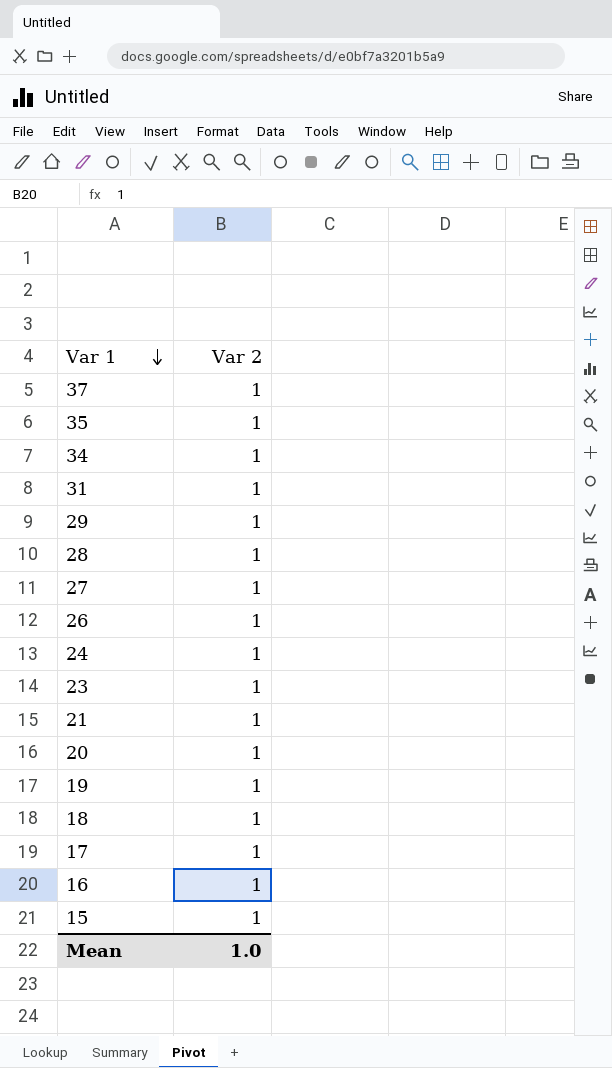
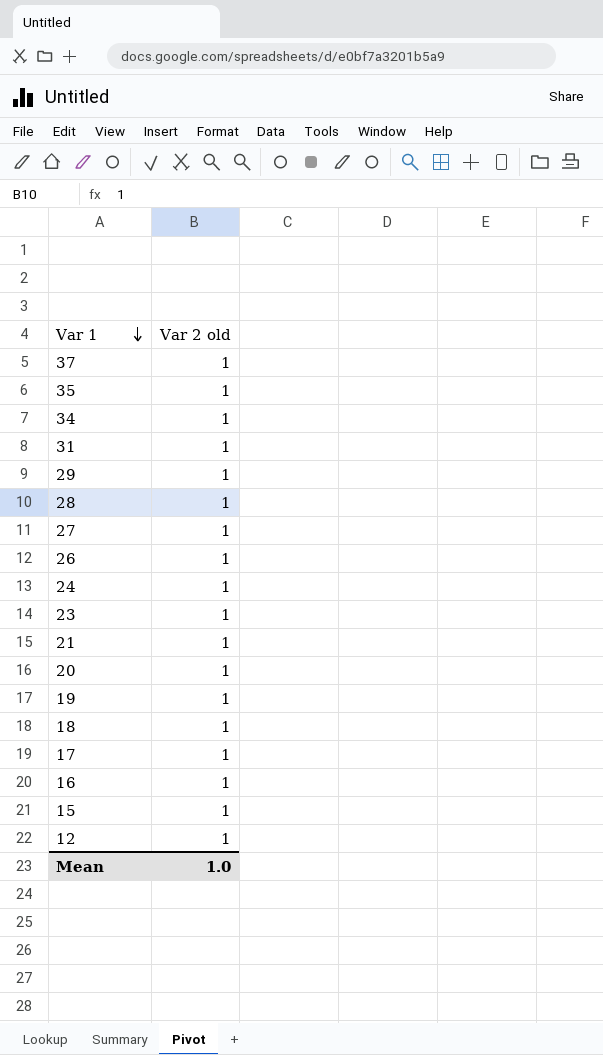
column name: Var 2 -> Var 2 old
row 12: none -> 1

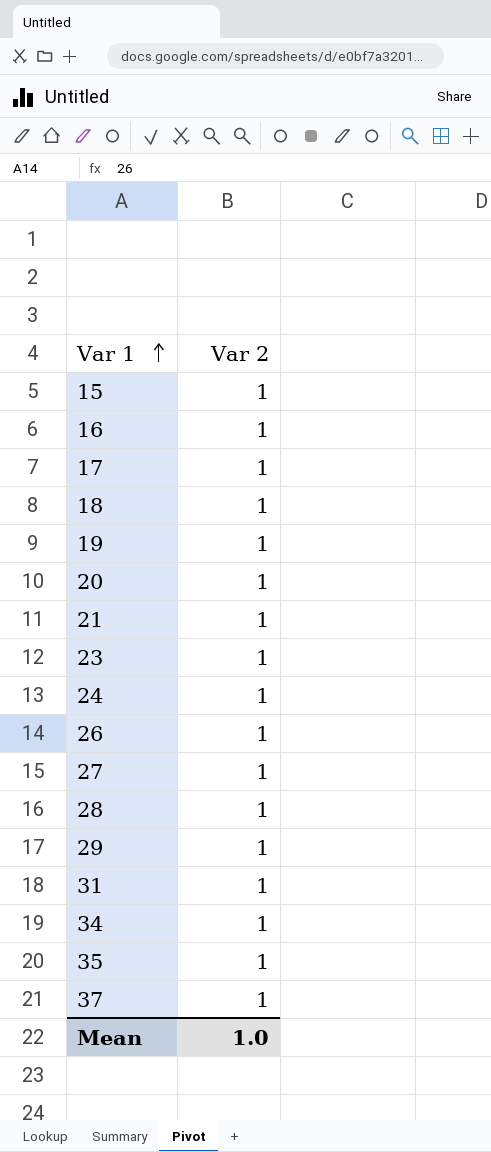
row order: Var 1 descending -> Var 1 ascending
column name: Var 2 old -> Var 2
row 12: 1 -> none

